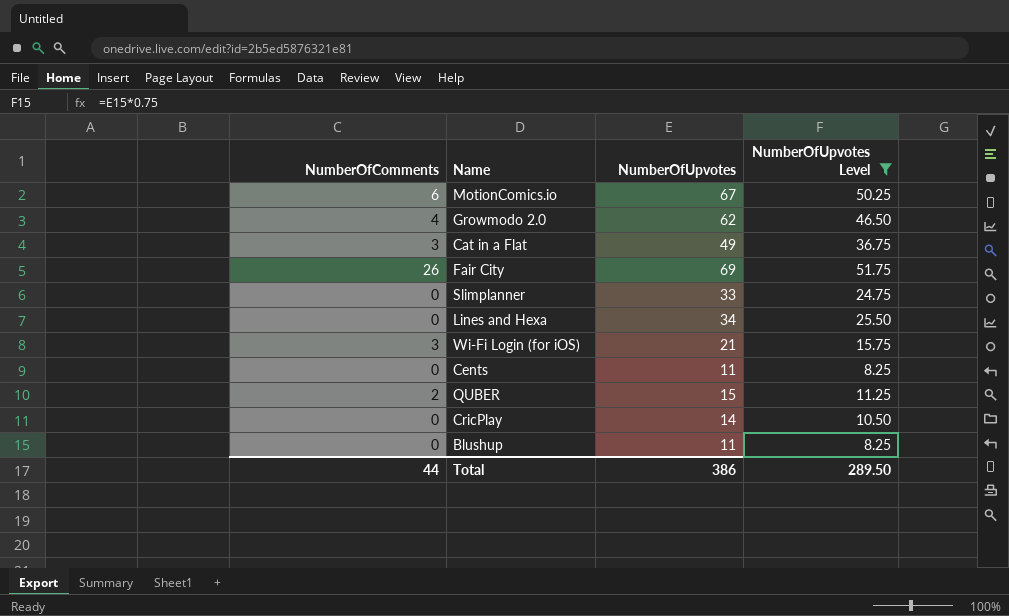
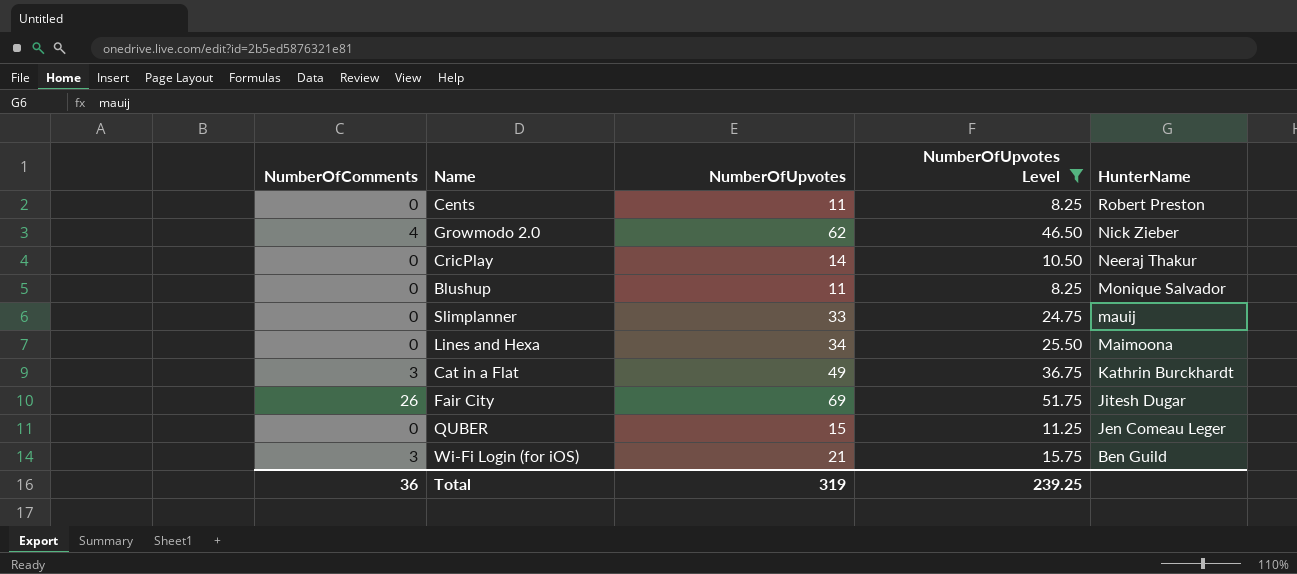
row order: none -> HunterName descending
column HunterName | position: none -> 5
row MotionComics.io: 6 | 67 | 50.25 -> none
QUBER | NumberOfComments: 2 -> 0
Total | NumberOfComments: 44 -> 36
Total | NumberOfUpvotes: 386 -> 319
Total | NumberOfUpvotes Level: 289.50 -> 239.25

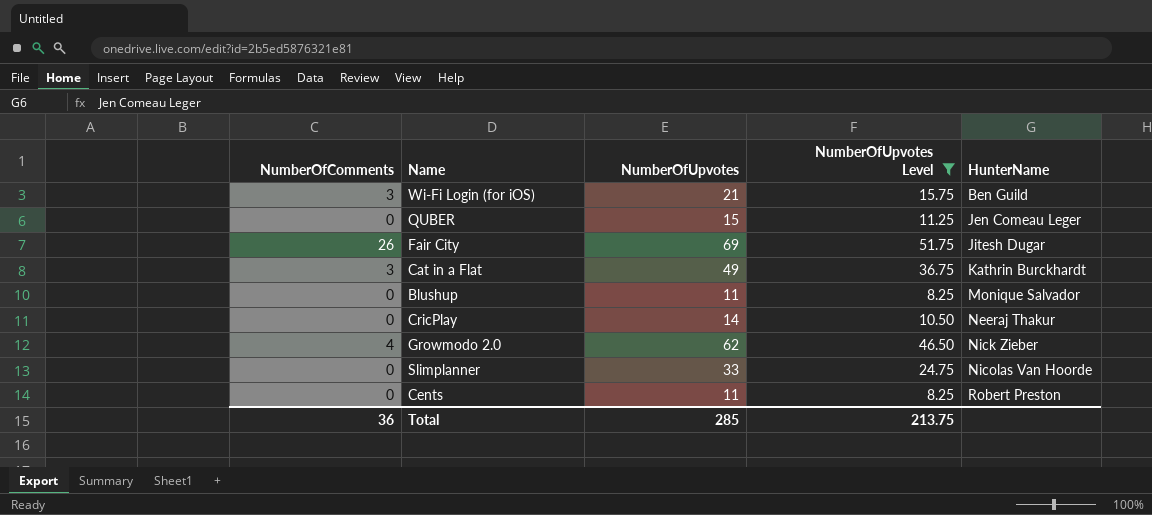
row order: HunterName descending -> HunterName ascending
row Lines and Hexa: 0 | 34 | 25.50 | Maimoona -> none
Slimplanner | HunterName: mauij -> Nicolas Van Hoorde
Total | NumberOfUpvotes: 319 -> 285
Total | NumberOfUpvotes Level: 239.25 -> 213.75

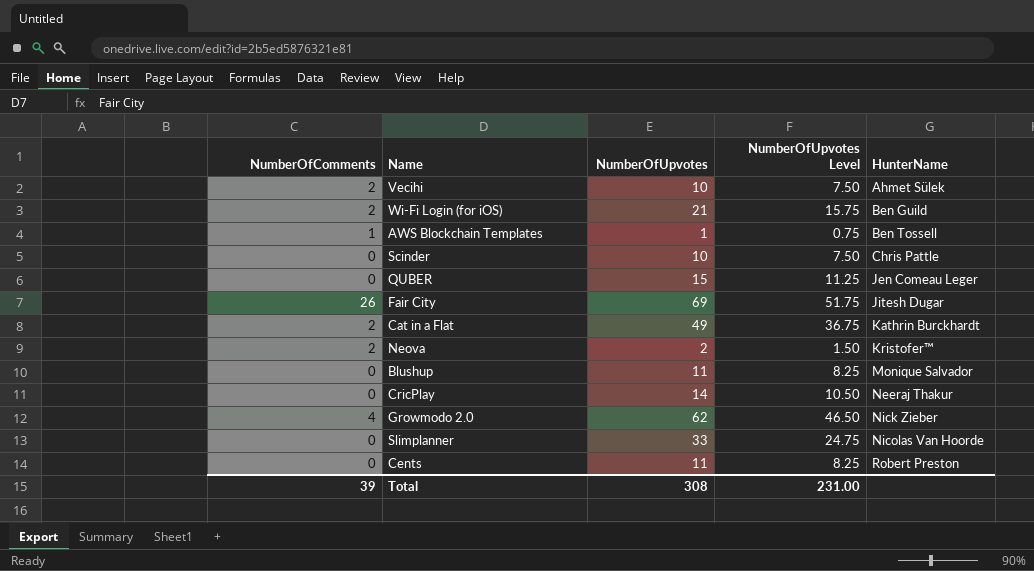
filter: NumberOfUpvotes Level >= 8.25 -> none
Wi-Fi Login (for iOS) | NumberOfComments: 3 -> 2
Cat in a Flat | NumberOfComments: 3 -> 2
Total | NumberOfComments: 36 -> 39
Total | NumberOfUpvotes: 285 -> 308
Total | NumberOfUpvotes Level: 213.75 -> 231.00

